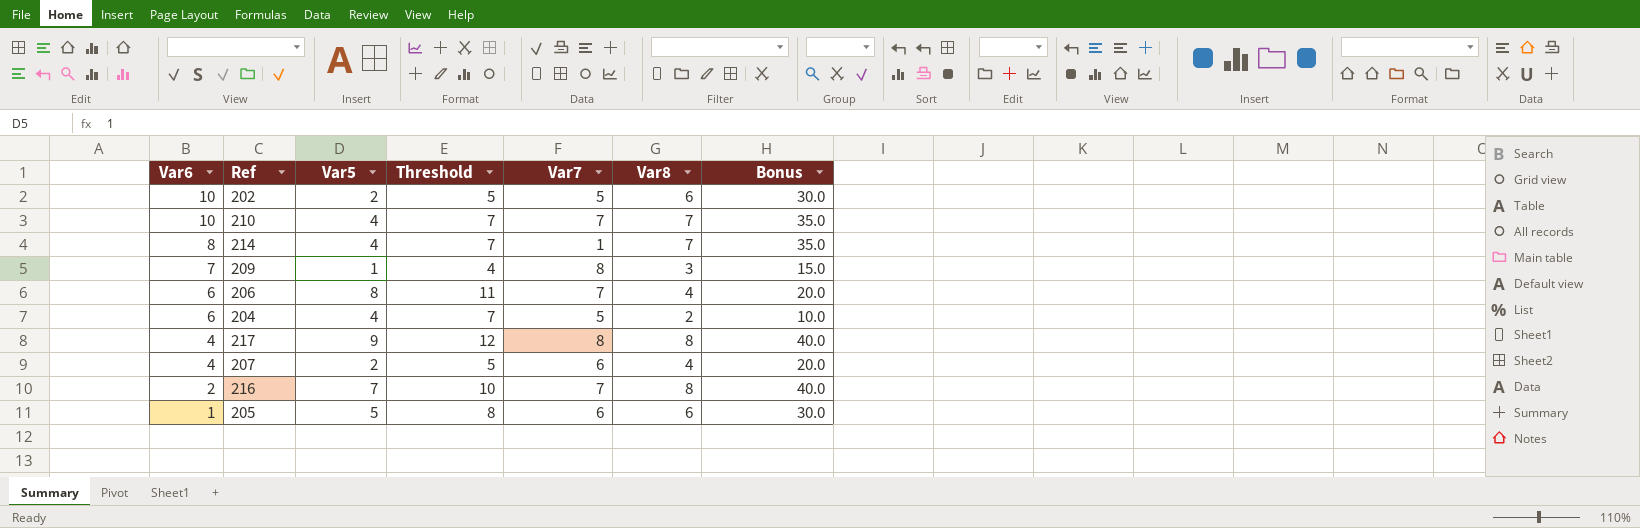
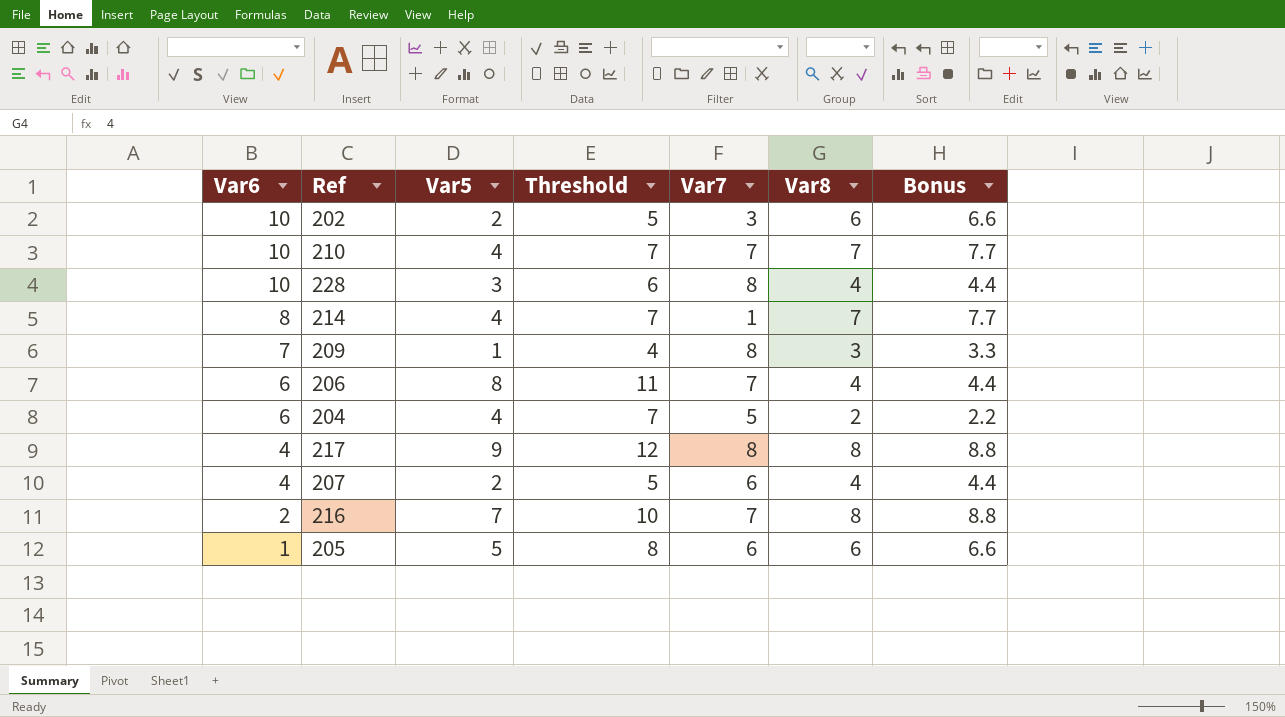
column Bonus | formula: [Var8] * 5 -> [Var8] * 1.1
202 | Var7: 5 -> 3
row 228: none -> 10 | 3 | 6 | 8 | 4 | 4.4

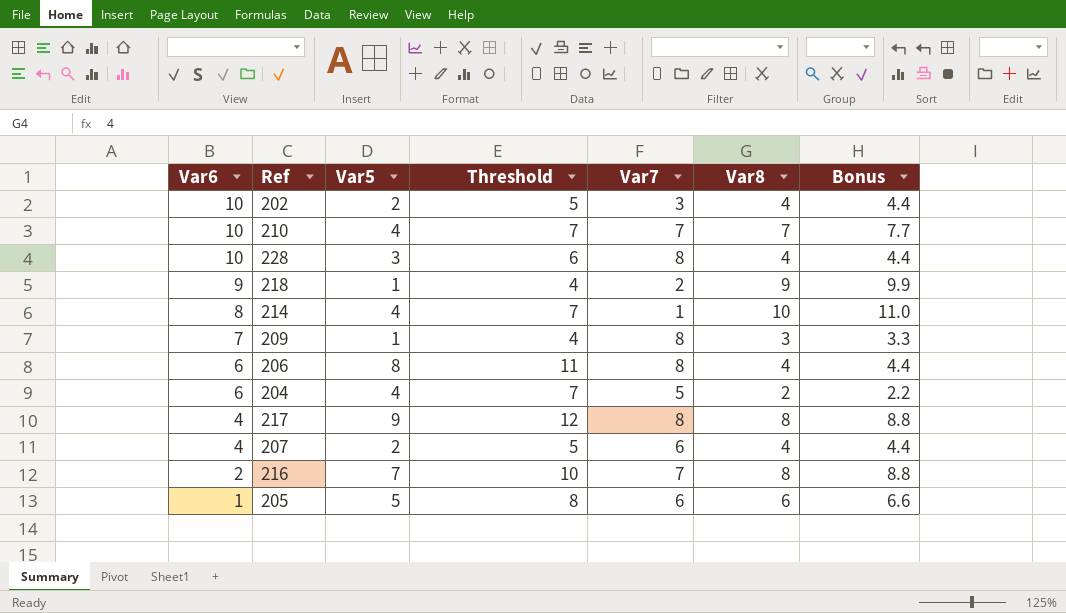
202 | Var8: 6 -> 4
202 | Bonus: 6.6 -> 4.4
row 218: none -> 9 | 1 | 4 | 2 | 9 | 9.9
214 | Var8: 7 -> 10
214 | Bonus: 7.7 -> 11.0
206 | Var7: 7 -> 8

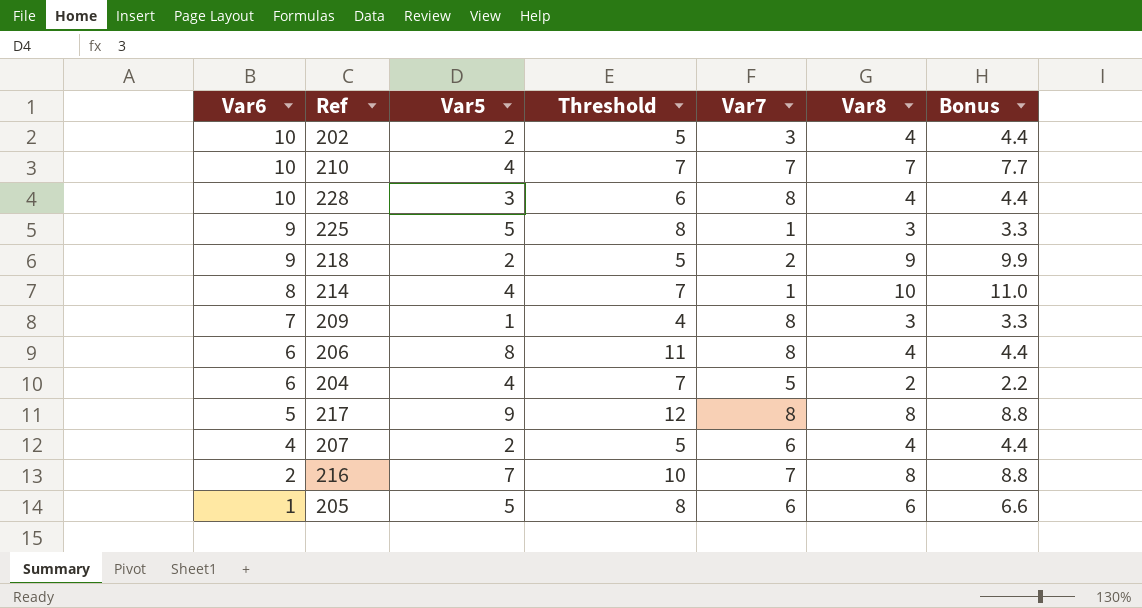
row 225: none -> 9 | 5 | 8 | 1 | 3 | 3.3
218 | Var5: 1 -> 2
218 | Threshold: 4 -> 5
217 | Var6: 4 -> 5

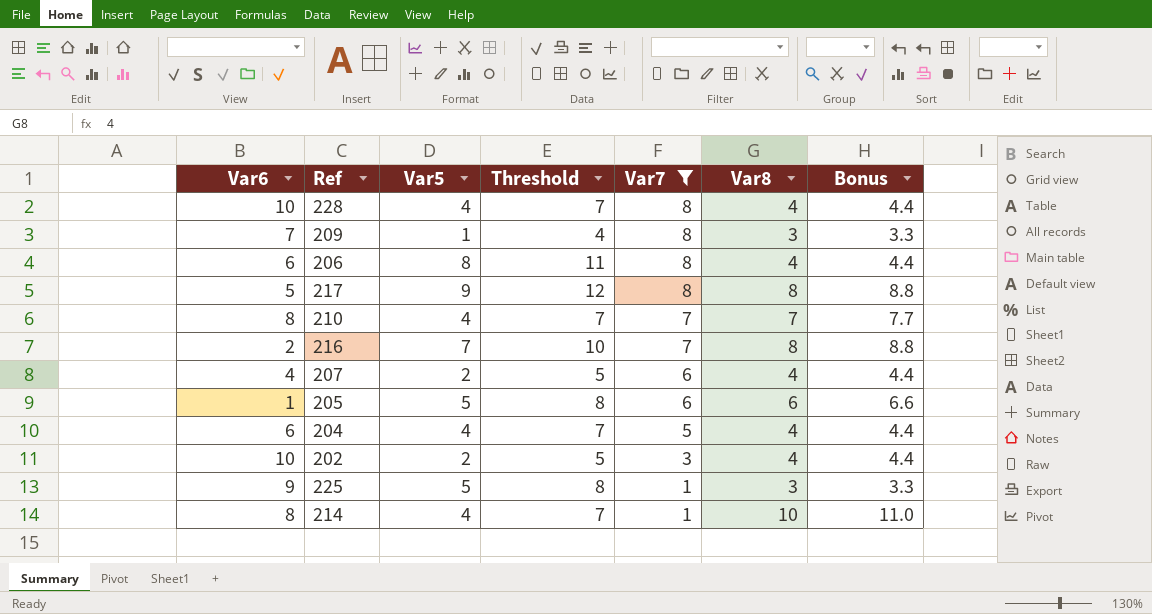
filter: none -> Var7 != 2
row order: Var6 descending -> Var7 descending
228 | Var5: 3 -> 4
228 | Threshold: 6 -> 7
210 | Var6: 10 -> 8
204 | Var8: 2 -> 4
204 | Bonus: 2.2 -> 4.4

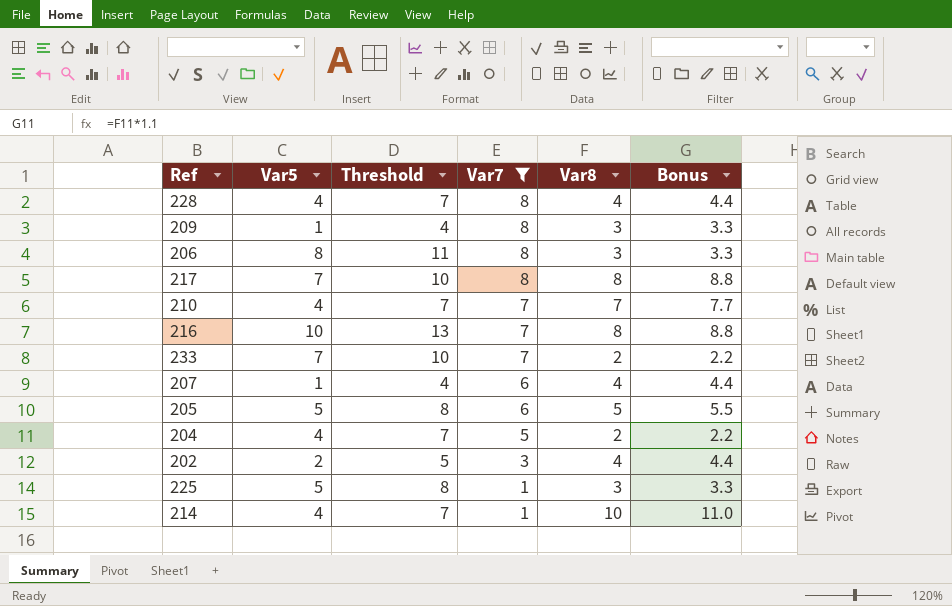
column Var6 | position: 1 -> none
206 | Var8: 4 -> 3
206 | Bonus: 4.4 -> 3.3
217 | Var5: 9 -> 7
217 | Threshold: 12 -> 10
216 | Var5: 7 -> 10
216 | Threshold: 10 -> 13
row 233: none -> 7 | 10 | 7 | 2 | 2.2
207 | Var5: 2 -> 1
207 | Threshold: 5 -> 4
205 | Var8: 6 -> 5
205 | Bonus: 6.6 -> 5.5
204 | Var8: 4 -> 2
204 | Bonus: 4.4 -> 2.2

